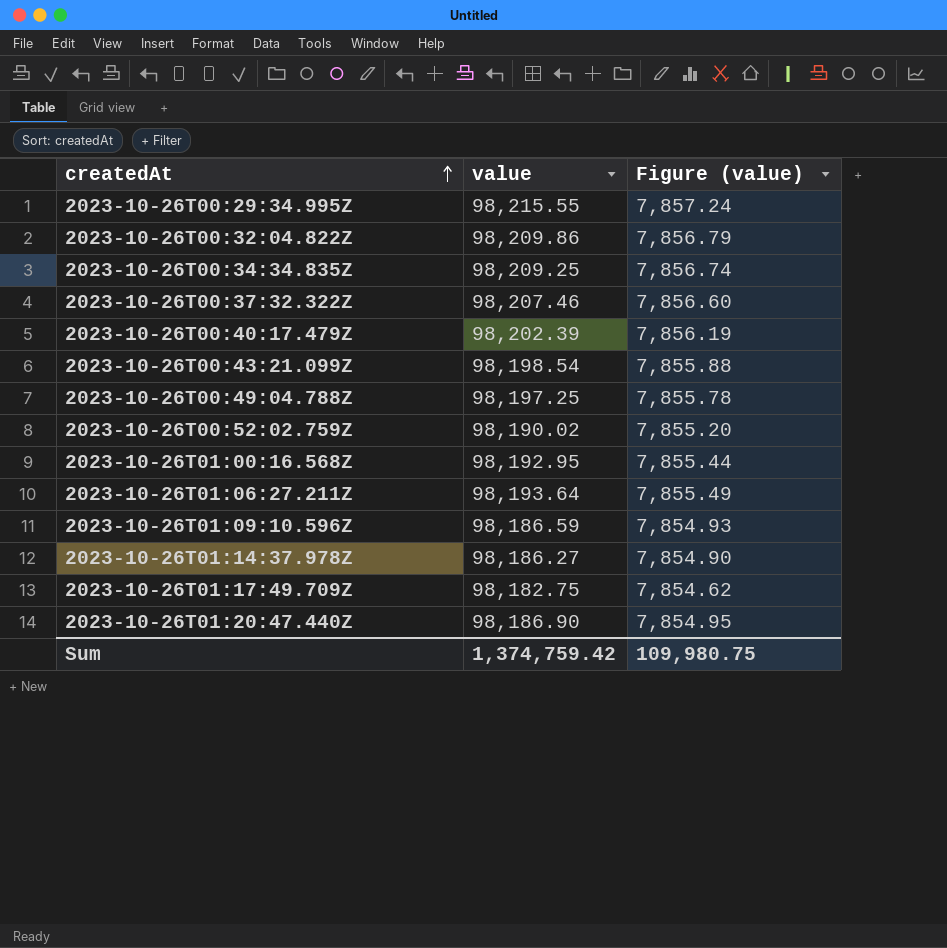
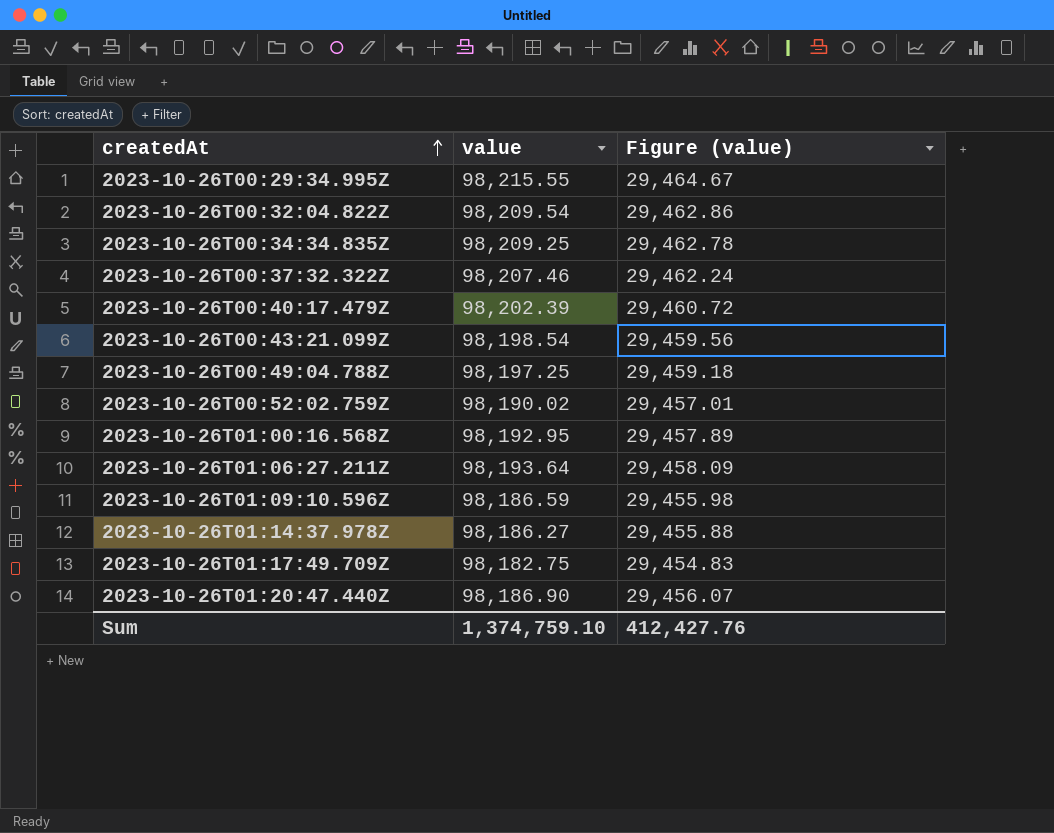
column Figure (value) | formula: [value] * 0.08 -> [value] * 0.3
2023-10-26T00:32:04.822Z | value: 98,209.86 -> 98,209.54
Sum | value: 1,374,759.42 -> 1,374,759.10
Sum | Figure (value): 109,980.75 -> 412,427.76

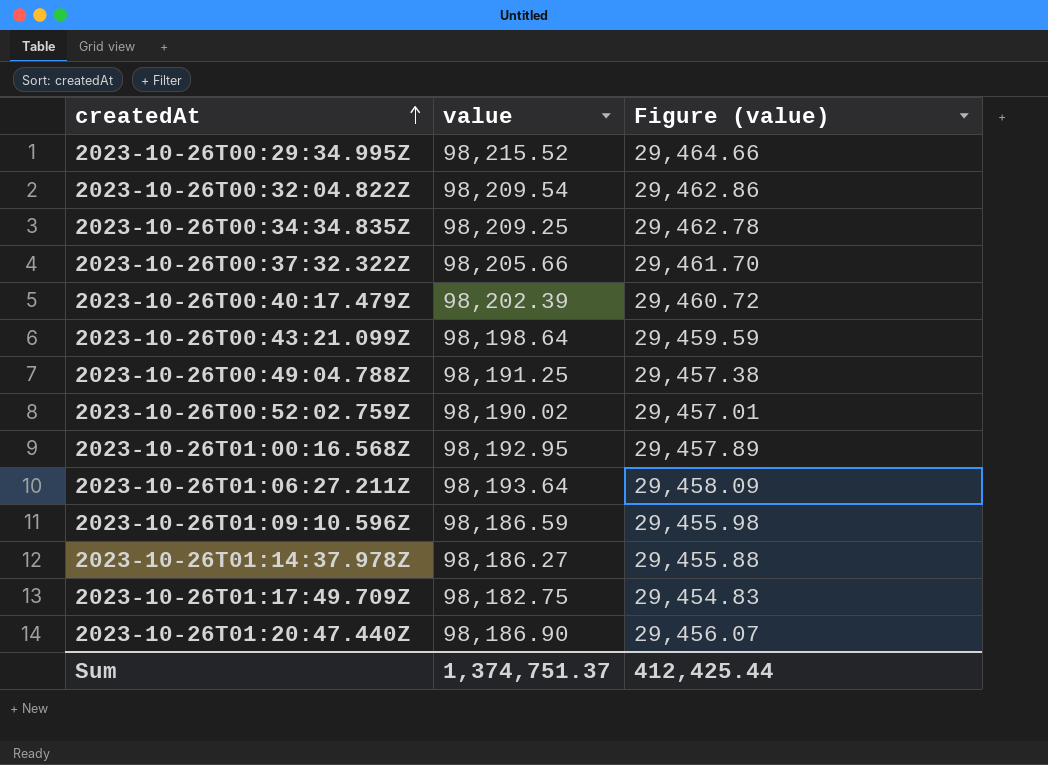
2023-10-26T00:29:34.995Z | value: 98,215.55 -> 98,215.52
2023-10-26T00:29:34.995Z | Figure (value): 29,464.67 -> 29,464.66
2023-10-26T00:37:32.322Z | value: 98,207.46 -> 98,205.66
2023-10-26T00:37:32.322Z | Figure (value): 29,462.24 -> 29,461.70
2023-10-26T00:43:21.099Z | value: 98,198.54 -> 98,198.64
2023-10-26T00:43:21.099Z | Figure (value): 29,459.56 -> 29,459.59
2023-10-26T00:49:04.788Z | value: 98,197.25 -> 98,191.25
2023-10-26T00:49:04.788Z | Figure (value): 29,459.18 -> 29,457.38
Sum | value: 1,374,759.10 -> 1,374,751.37
Sum | Figure (value): 412,427.76 -> 412,425.44

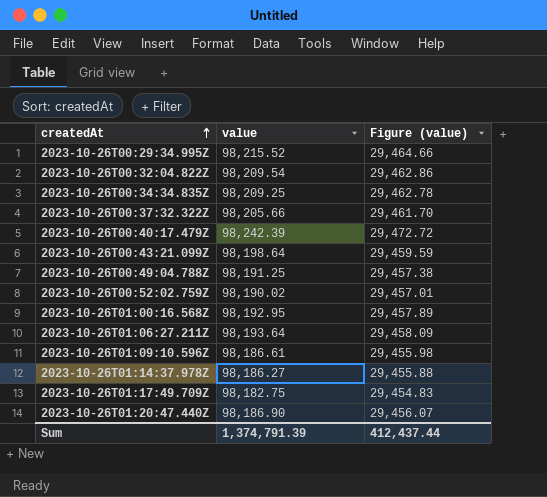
2023-10-26T00:40:17.479Z | value: 98,202.39 -> 98,242.39
2023-10-26T00:40:17.479Z | Figure (value): 29,460.72 -> 29,472.72
2023-10-26T01:09:10.596Z | value: 98,186.59 -> 98,186.61
Sum | value: 1,374,751.37 -> 1,374,791.39
Sum | Figure (value): 412,425.44 -> 412,437.44

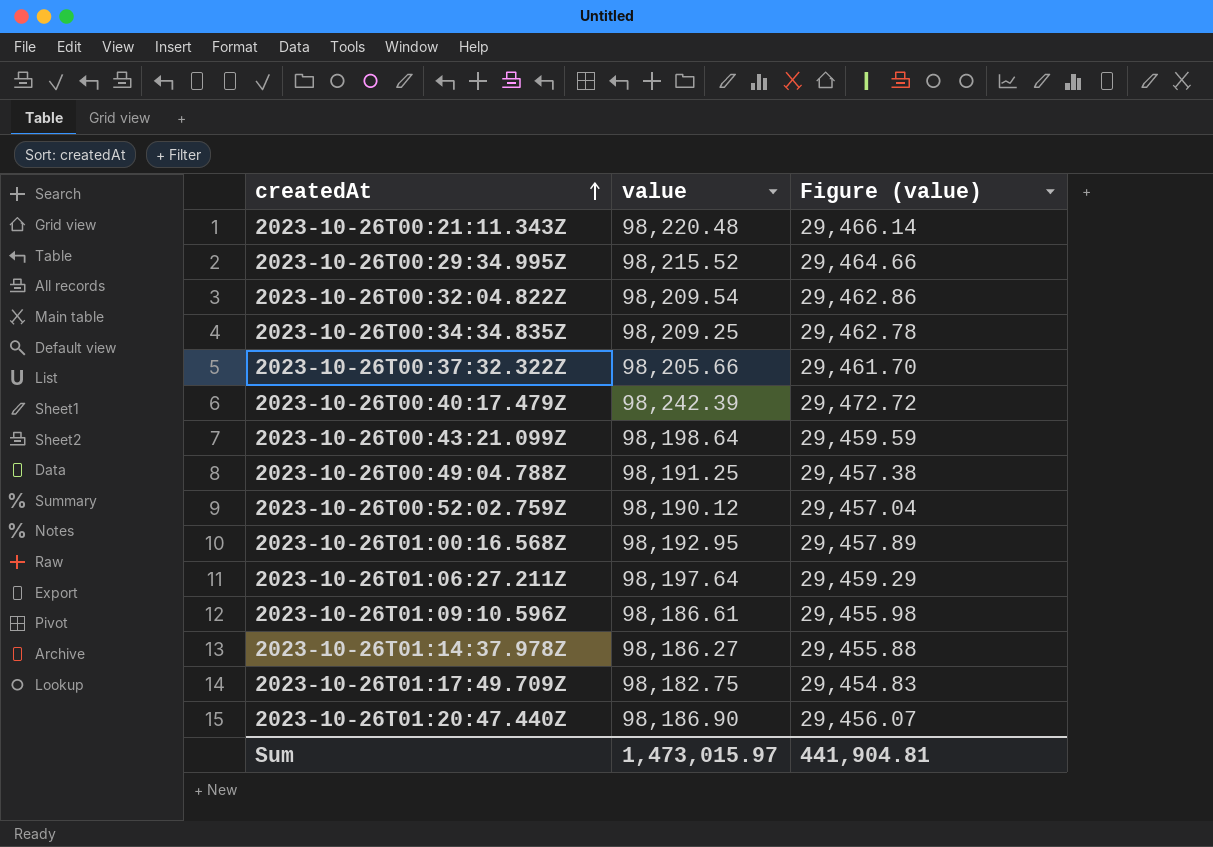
row 2023-10-26T00:21:11.343Z: none -> 98,220.48 | 29,466.14
2023-10-26T00:52:02.759Z | value: 98,190.02 -> 98,190.12
2023-10-26T00:52:02.759Z | Figure (value): 29,457.01 -> 29,457.04
2023-10-26T01:06:27.211Z | value: 98,193.64 -> 98,197.64
2023-10-26T01:06:27.211Z | Figure (value): 29,458.09 -> 29,459.29
Sum | value: 1,374,791.39 -> 1,473,015.97
Sum | Figure (value): 412,437.44 -> 441,904.81

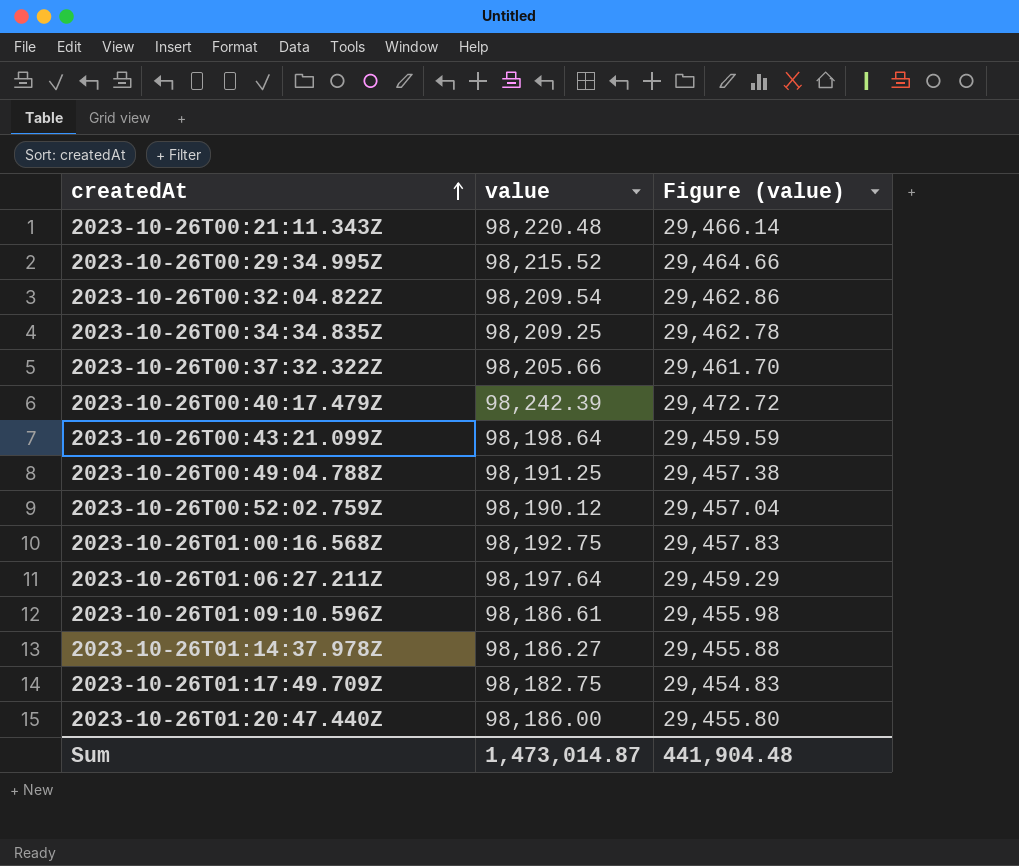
2023-10-26T01:00:16.568Z | value: 98,192.95 -> 98,192.75
2023-10-26T01:00:16.568Z | Figure (value): 29,457.89 -> 29,457.83
2023-10-26T01:20:47.440Z | value: 98,186.90 -> 98,186.00
2023-10-26T01:20:47.440Z | Figure (value): 29,456.07 -> 29,455.80
Sum | value: 1,473,015.97 -> 1,473,014.87
Sum | Figure (value): 441,904.81 -> 441,904.48

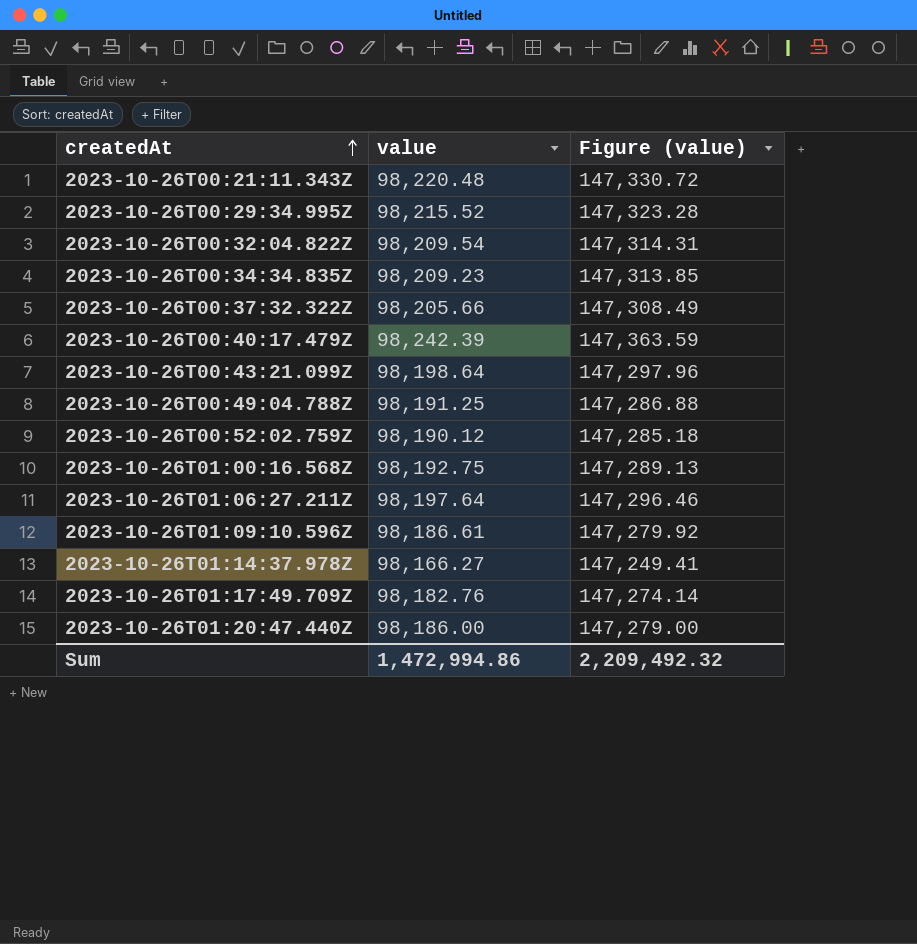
column Figure (value) | formula: [value] * 0.3 -> [value] * 1.5
2023-10-26T00:34:34.835Z | value: 98,209.25 -> 98,209.23
2023-10-26T01:14:37.978Z | value: 98,186.27 -> 98,166.27
2023-10-26T01:17:49.709Z | value: 98,182.75 -> 98,182.76
Sum | value: 1,473,014.87 -> 1,472,994.86
Sum | Figure (value): 441,904.48 -> 2,209,492.32

